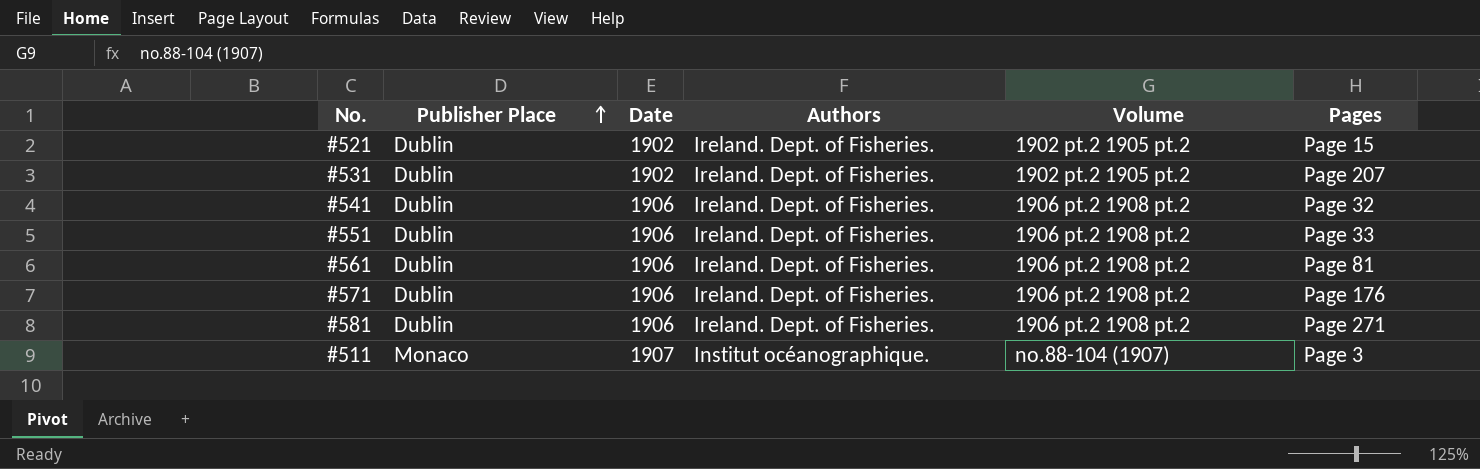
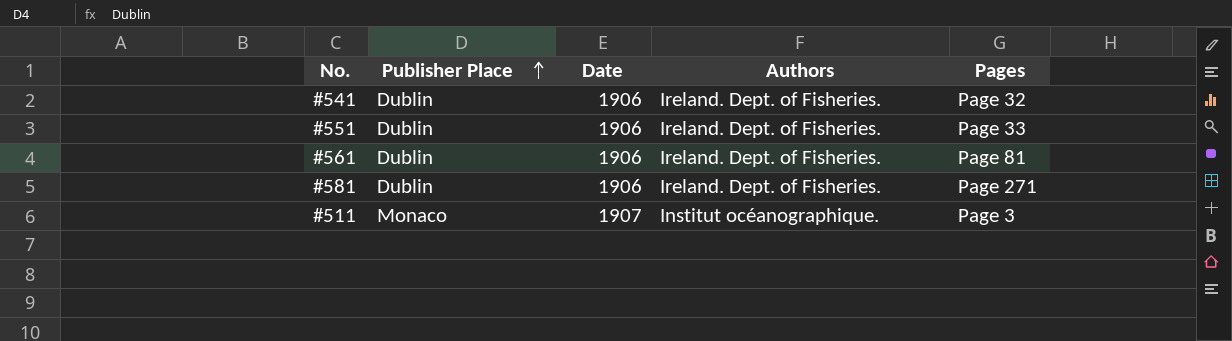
column Volume | position: 5 -> none
row #521: Dublin | 1902 | Ireland. Dept. of Fisheries. | 1902 pt.2 1905 pt.2 | Page 15 -> none
row #531: Dublin | 1902 | Ireland. Dept. of Fisheries. | 1902 pt.2 1905 pt.2 | Page 207 -> none
row #571: Dublin | 1906 | Ireland. Dept. of Fisheries. | 1906 pt.2 1908 pt.2 | Page 176 -> none

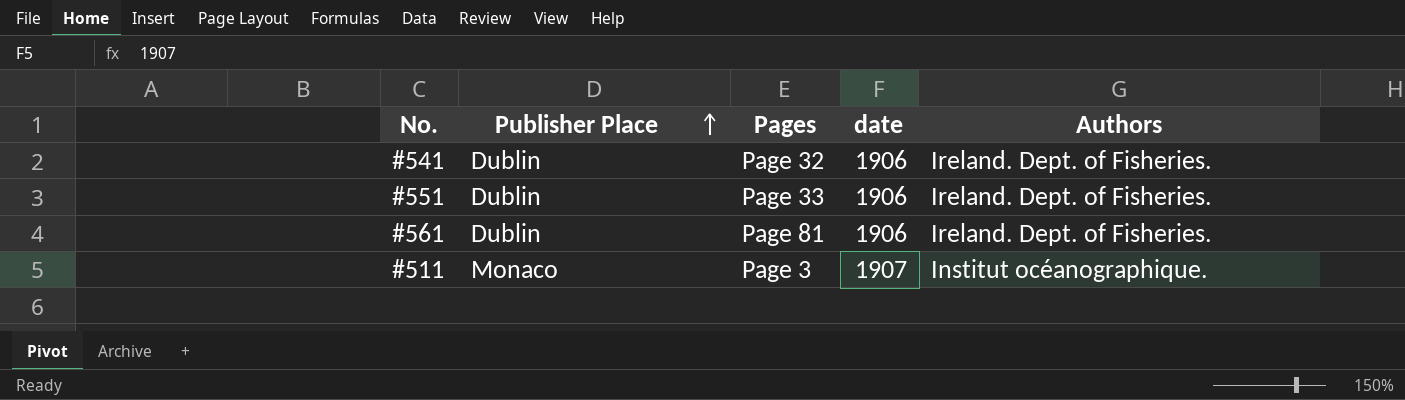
column Pages | position: 5 -> 3
column name: Date -> date
row #581: Dublin | 1906 | Ireland. Dept. of Fisheries. | Page 271 -> none

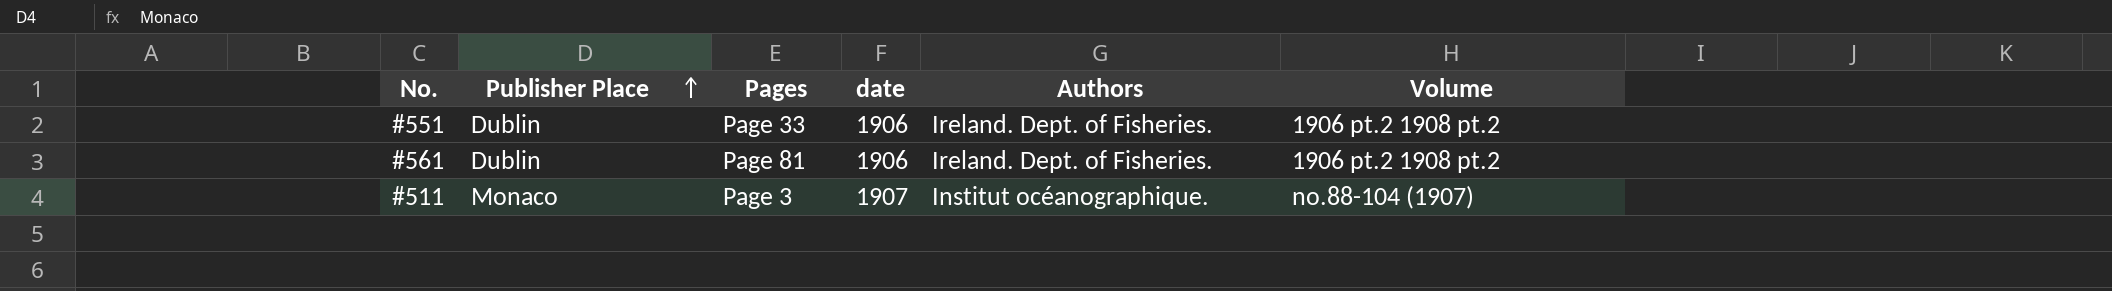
column Volume | position: none -> 6
row #541: Dublin | Page 32 | 1906 | Ireland. Dept. of Fisheries. -> none

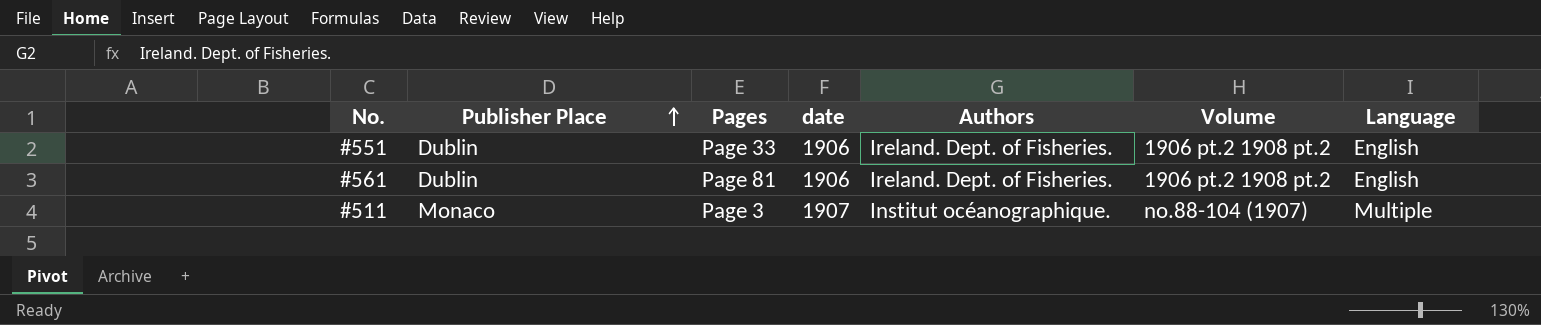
column Language | position: none -> 7

